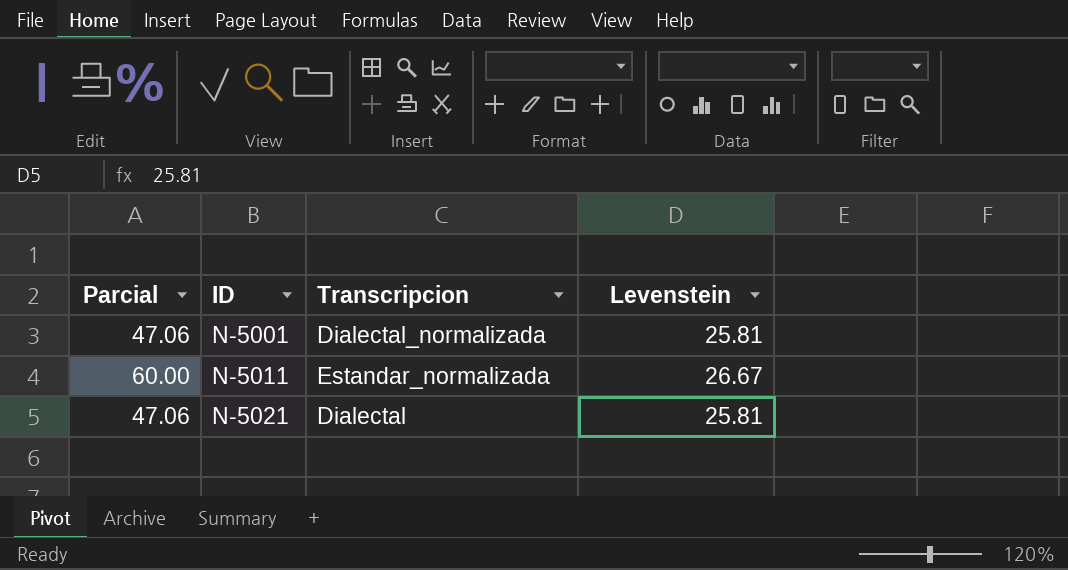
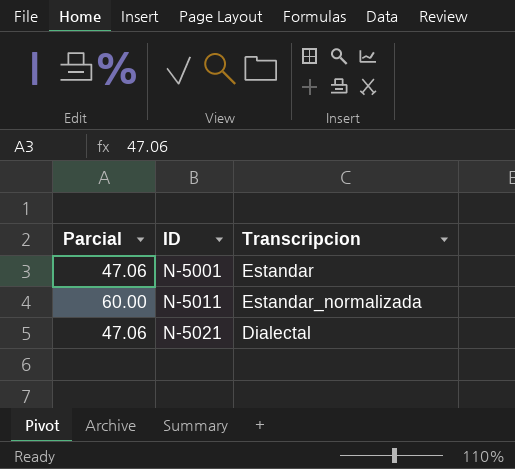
column Levenstein | position: 4 -> none
N-5001 | Transcripcion: Dialectal_normalizada -> Estandar

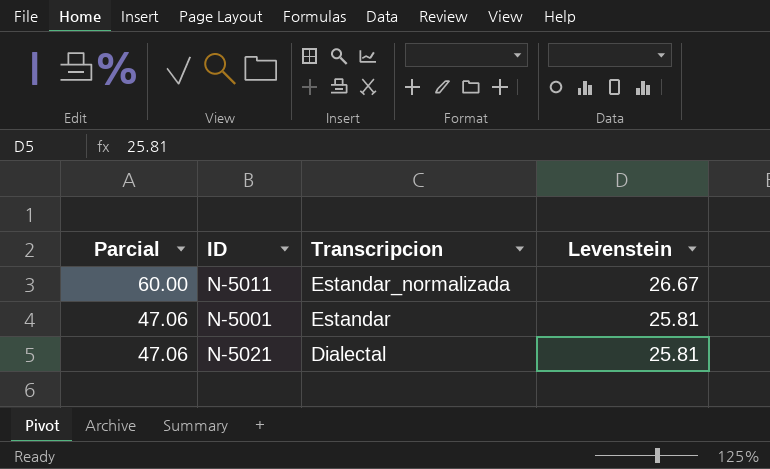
row order: ID ascending -> Parcial descending
column Levenstein | position: none -> 4

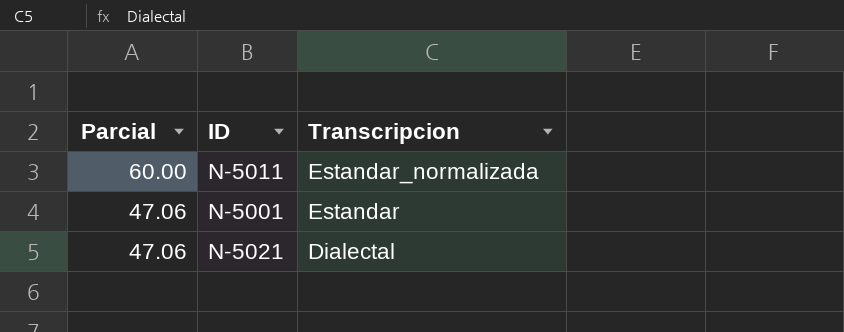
column Levenstein | position: 4 -> none

